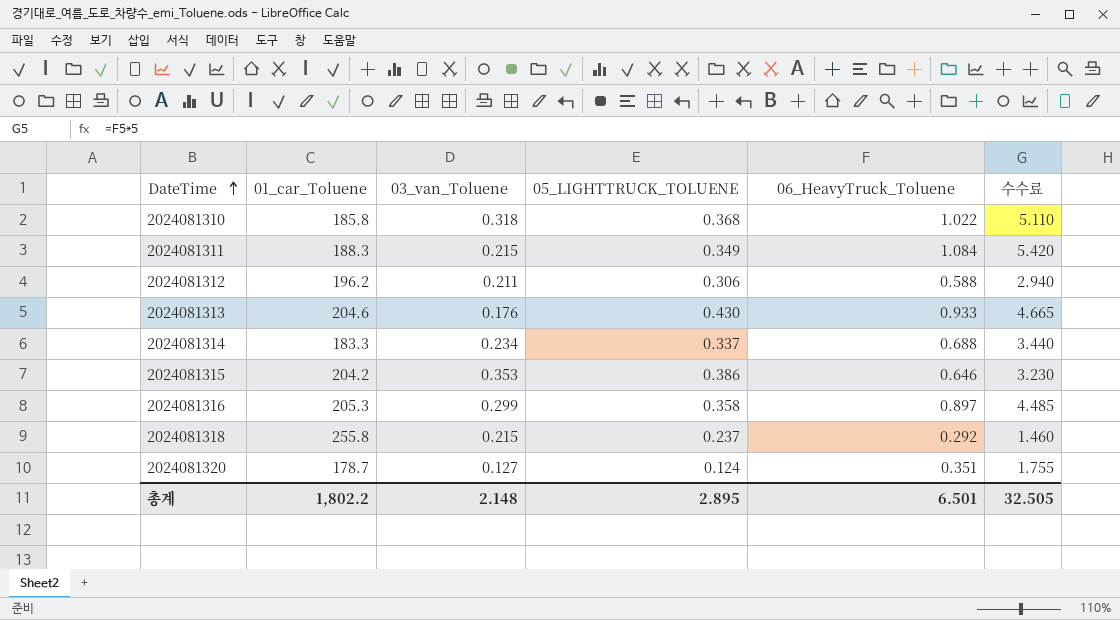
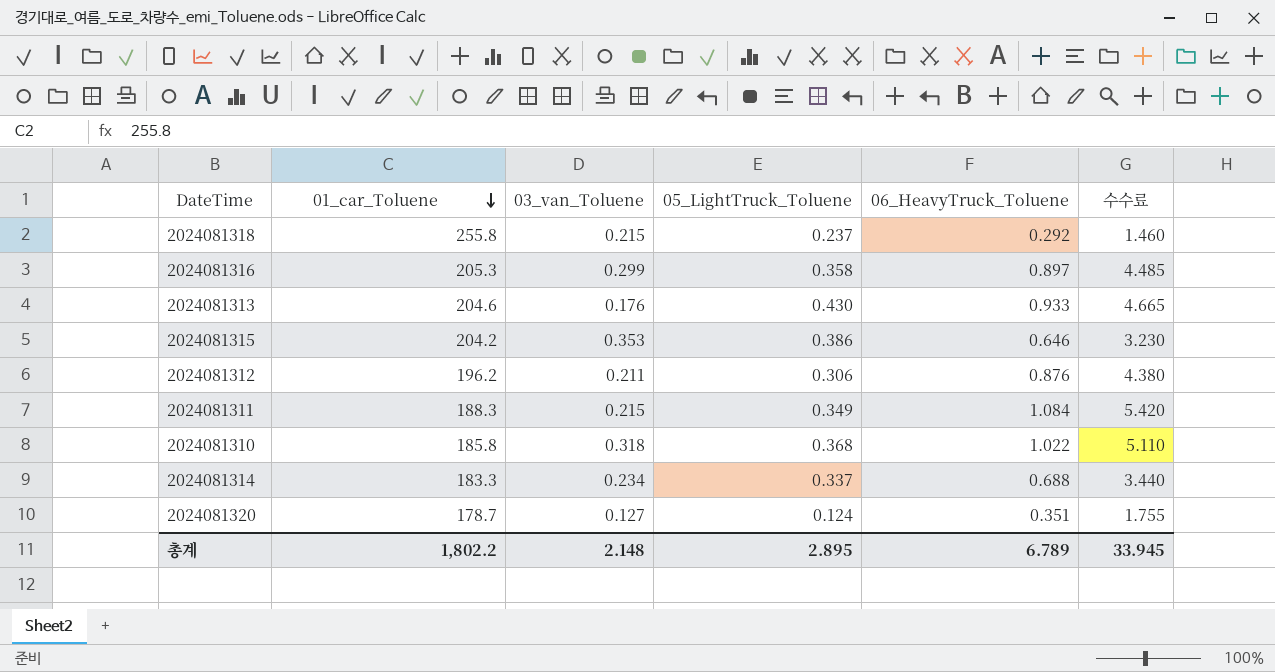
row order: DateTime ascending -> 01_car_Toluene descending
column name: 05_LIGHTTRUCK_TOLUENE -> 05_LightTruck_Toluene
2024081312 | 06_HeavyTruck_Toluene: 0.588 -> 0.876
2024081312 | 수수료: 2.940 -> 4.380
총계 | 06_HeavyTruck_Toluene: 6.501 -> 6.789
총계 | 수수료: 32.505 -> 33.945

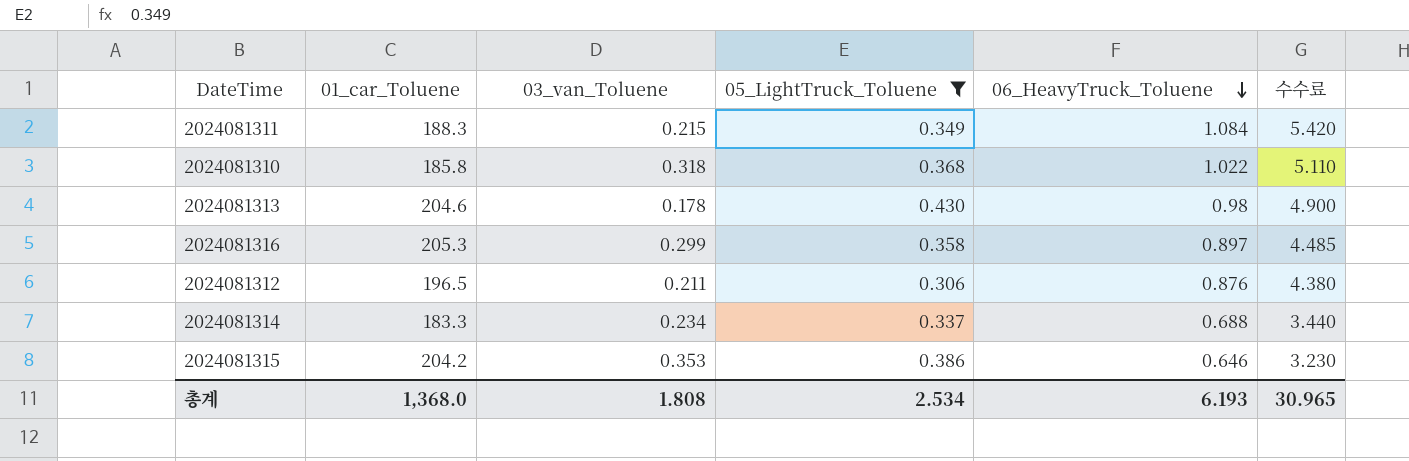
filter: none -> 05_LightTruck_Toluene >= 0.306
row order: 01_car_Toluene descending -> 06_HeavyTruck_Toluene descending
2024081313 | 03_van_Toluene: 0.176 -> 0.178
2024081313 | 06_HeavyTruck_Toluene: 0.933 -> 0.98
2024081313 | 수수료: 4.665 -> 4.900
2024081312 | 01_car_Toluene: 196.2 -> 196.5
총계 | 01_car_Toluene: 1,802.2 -> 1,368.0
총계 | 03_van_Toluene: 2.148 -> 1.808
총계 | 05_LightTruck_Toluene: 2.895 -> 2.534
총계 | 06_HeavyTruck_Toluene: 6.789 -> 6.193
총계 | 수수료: 33.945 -> 30.965

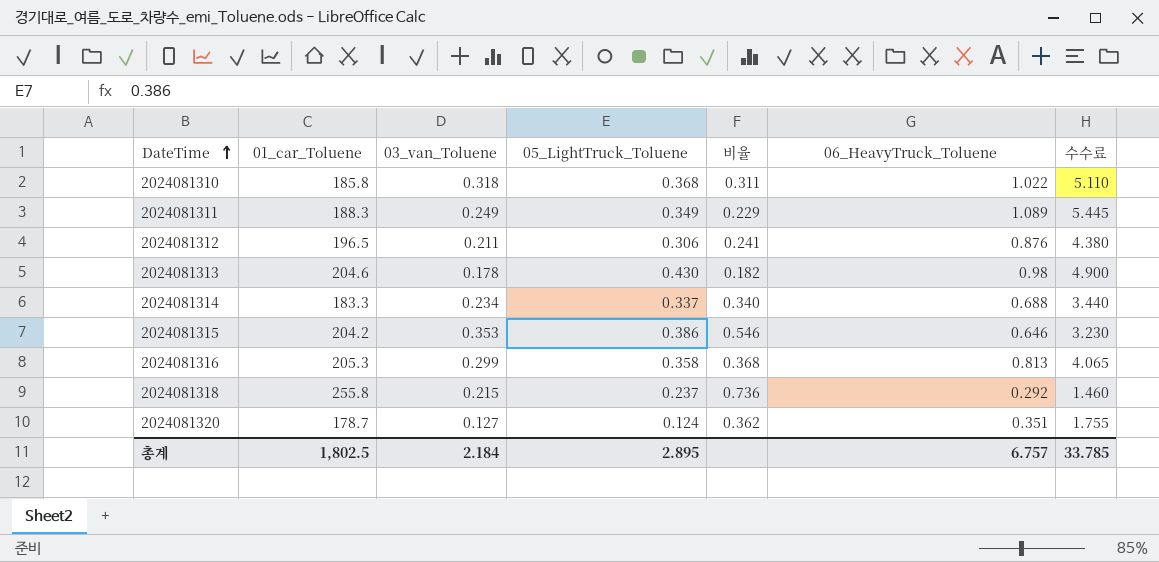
filter: 05_LightTruck_Toluene >= 0.306 -> none
row order: 06_HeavyTruck_Toluene descending -> DateTime ascending
column 비율 | formula: none -> [03_van_Toluene] / [06_HeavyTruck_Toluene]
2024081311 | 03_van_Toluene: 0.215 -> 0.249
2024081311 | 06_HeavyTruck_Toluene: 1.084 -> 1.089
2024081311 | 수수료: 5.420 -> 5.445
2024081316 | 06_HeavyTruck_Toluene: 0.897 -> 0.813
2024081316 | 수수료: 4.485 -> 4.065
총계 | 01_car_Toluene: 1,368.0 -> 1,802.5
총계 | 03_van_Toluene: 1.808 -> 2.184
총계 | 05_LightTruck_Toluene: 2.534 -> 2.895
총계 | 06_HeavyTruck_Toluene: 6.193 -> 6.757
총계 | 수수료: 30.965 -> 33.785

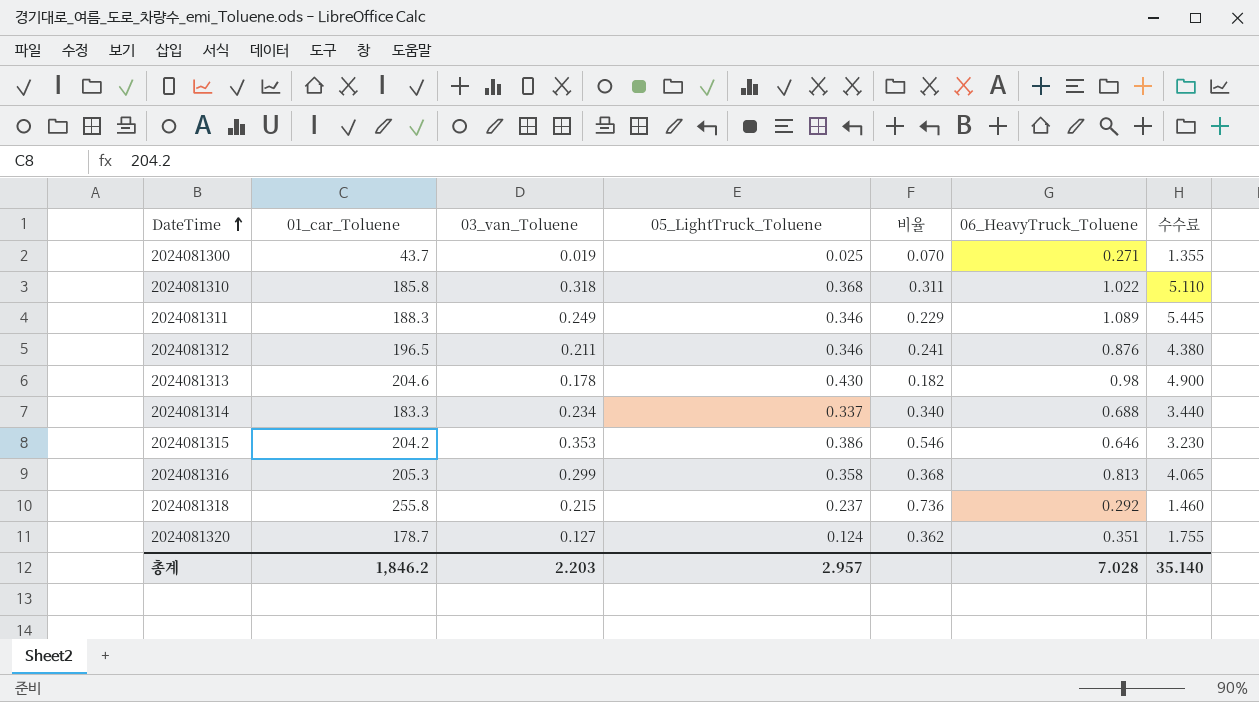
row 2024081300: none -> 43.7 | 0.019 | 0.025 | 0.070 | 0.271 | 1.355
2024081311 | 05_LightTruck_Toluene: 0.349 -> 0.346
2024081312 | 05_LightTruck_Toluene: 0.306 -> 0.346
총계 | 01_car_Toluene: 1,802.5 -> 1,846.2
총계 | 03_van_Toluene: 2.184 -> 2.203
총계 | 05_LightTruck_Toluene: 2.895 -> 2.957
총계 | 06_HeavyTruck_Toluene: 6.757 -> 7.028
총계 | 수수료: 33.785 -> 35.140

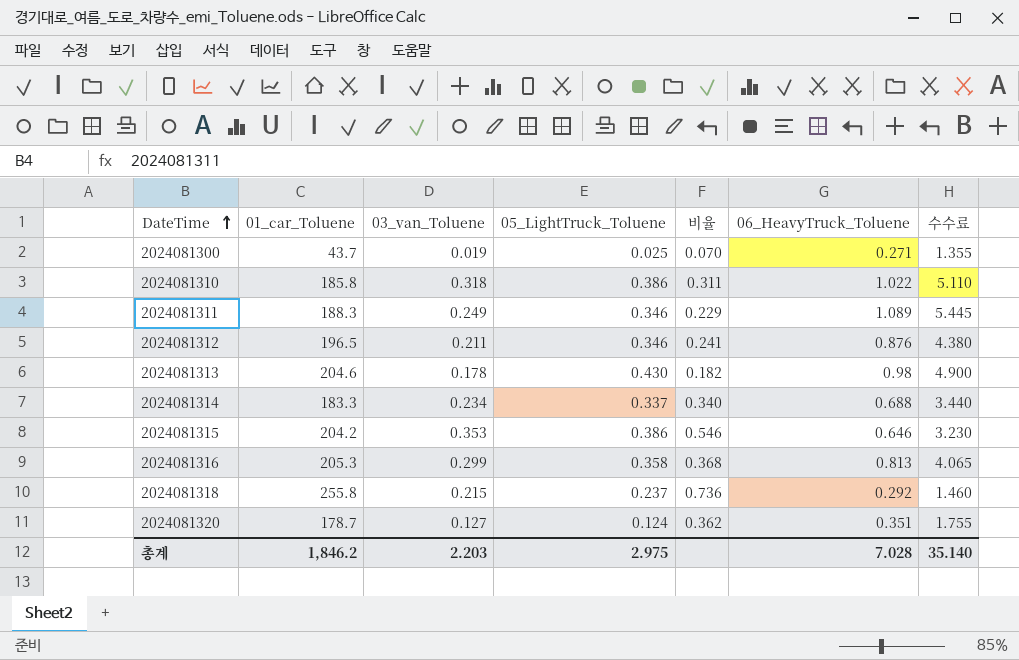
2024081310 | 05_LightTruck_Toluene: 0.368 -> 0.386
총계 | 05_LightTruck_Toluene: 2.957 -> 2.975

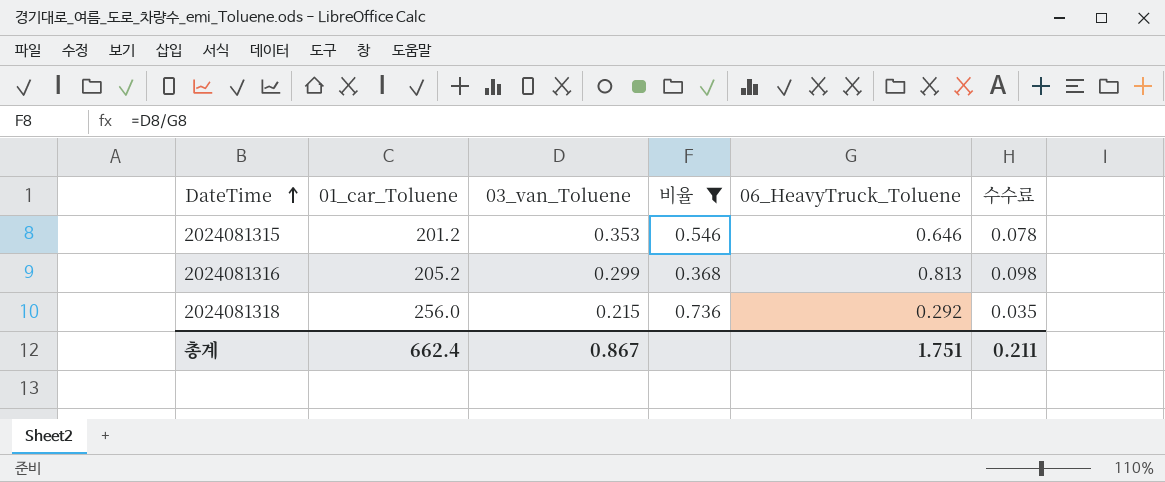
filter: none -> 비율 >= 0.368
column 05_LightTruck_Toluene | position: 4 -> none
column 수수료 | formula: [06_HeavyTruck_Toluene] * 5 -> [06_HeavyTruck_Toluene] * 0.12
2024081315 | 01_car_Toluene: 204.2 -> 201.2
2024081316 | 01_car_Toluene: 205.3 -> 205.2
2024081318 | 01_car_Toluene: 255.8 -> 256.0
총계 | 01_car_Toluene: 1,846.2 -> 662.4
총계 | 03_van_Toluene: 2.203 -> 0.867
총계 | 06_HeavyTruck_Toluene: 7.028 -> 1.751
총계 | 수수료: 35.140 -> 0.211

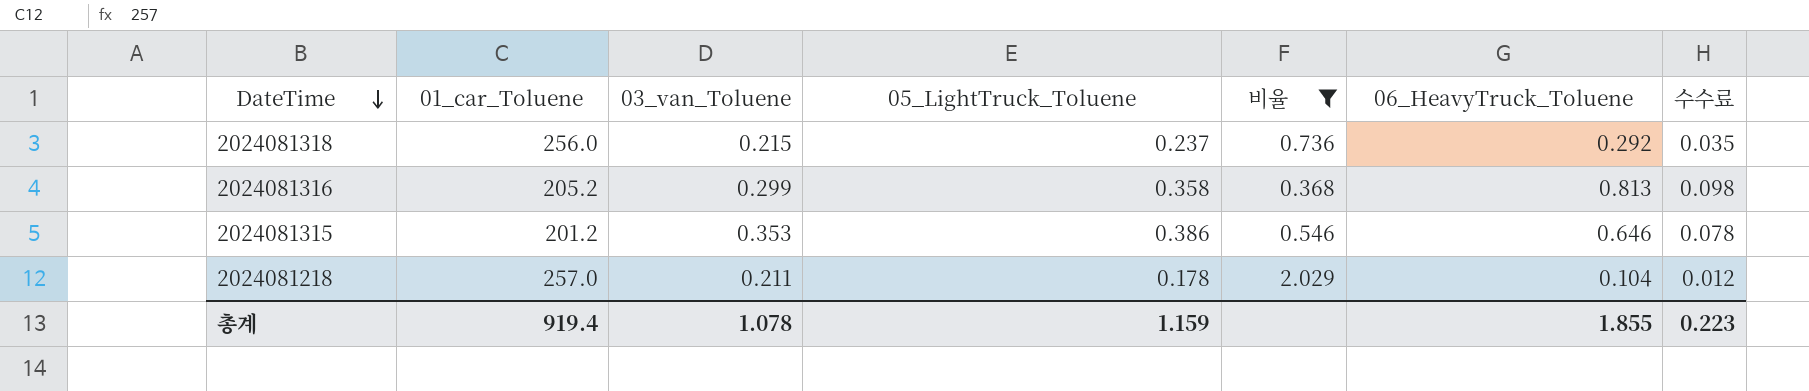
row order: DateTime ascending -> DateTime descending
column 05_LightTruck_Toluene | position: none -> 4
row 2024081218: none -> 257.0 | 0.211 | 0.178 | 2.029 | 0.104 | 0.012
총계 | 01_car_Toluene: 662.4 -> 919.4
총계 | 03_van_Toluene: 0.867 -> 1.078
총계 | 06_HeavyTruck_Toluene: 1.751 -> 1.855
총계 | 수수료: 0.211 -> 0.223

